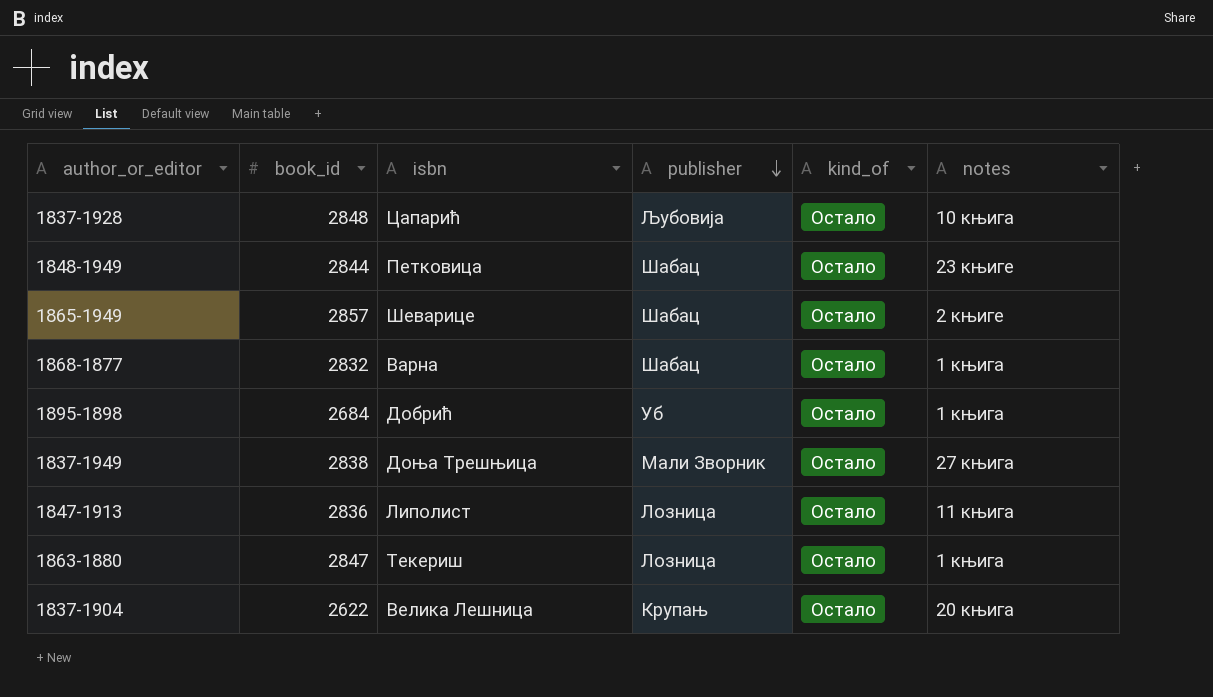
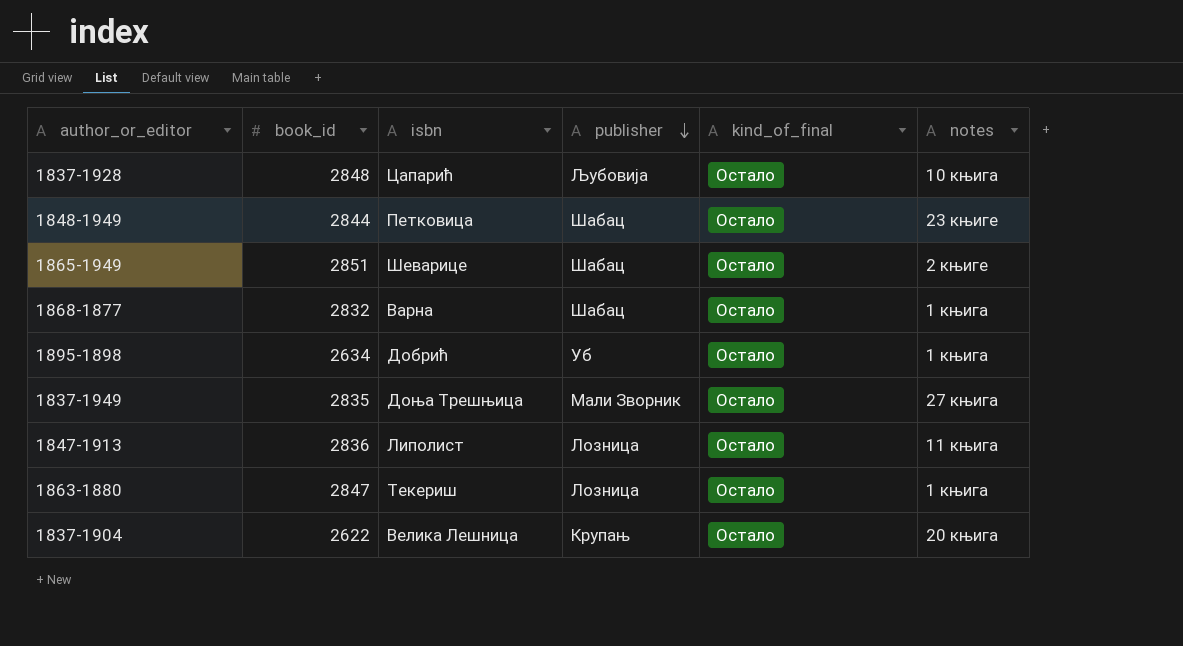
column name: kind_of -> kind_of_final
1865-1949 | book_id: 2857 -> 2851
1895-1898 | book_id: 2684 -> 2634
1837-1949 | book_id: 2838 -> 2835

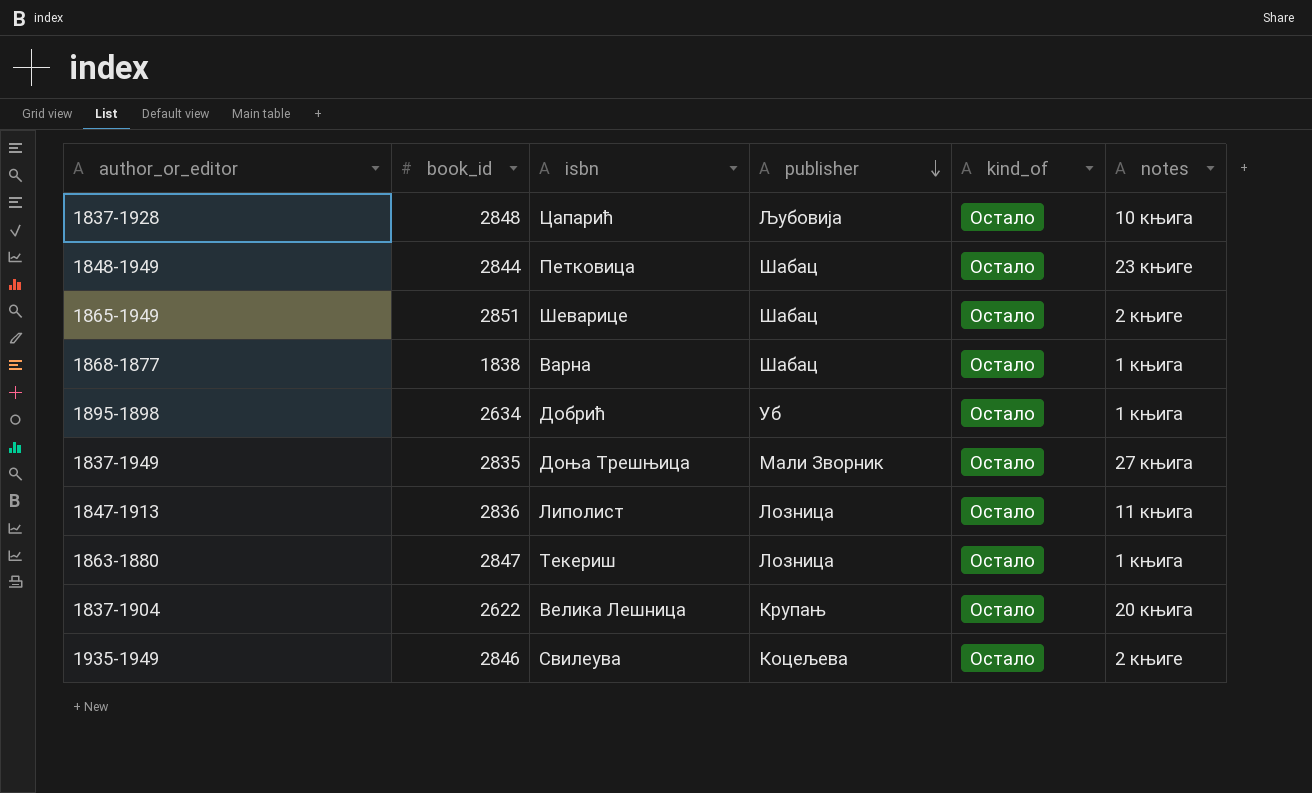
column name: kind_of_final -> kind_of
1868-1877 | book_id: 2832 -> 1838
row 1935-1949: none -> 2846 | Свилеува | Коцељева | Остало | 2 књиге

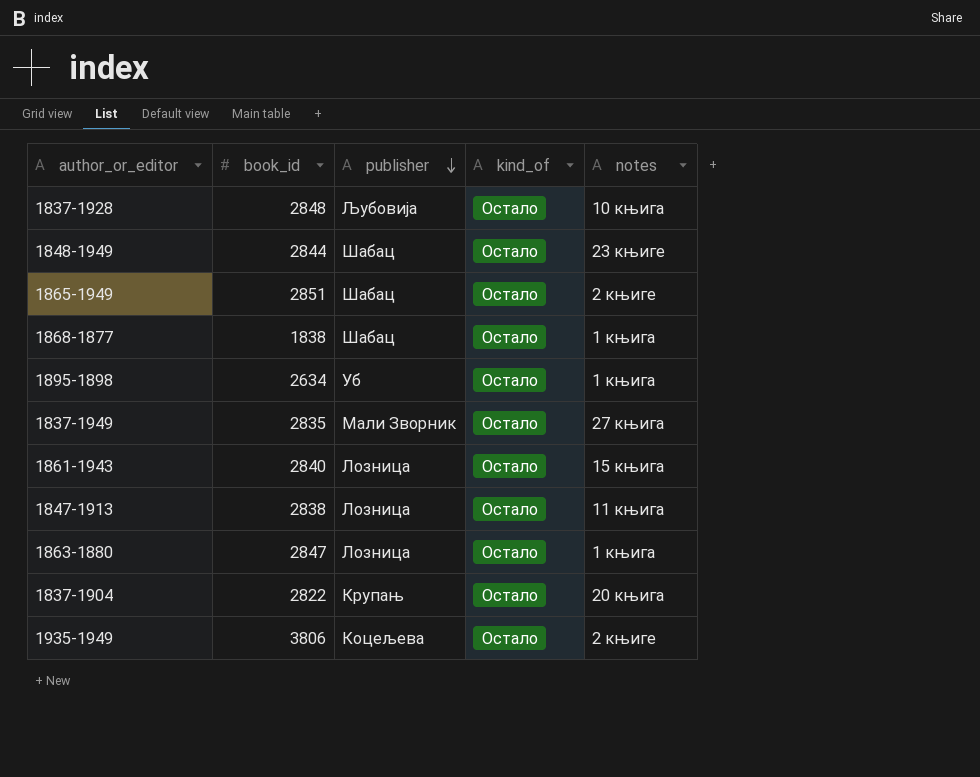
column isbn | position: 3 -> none
row 1861-1943: none -> 2840 | Лозница | Остало | 15 књига
1847-1913 | book_id: 2836 -> 2838
1837-1904 | book_id: 2622 -> 2822
1935-1949 | book_id: 2846 -> 3806

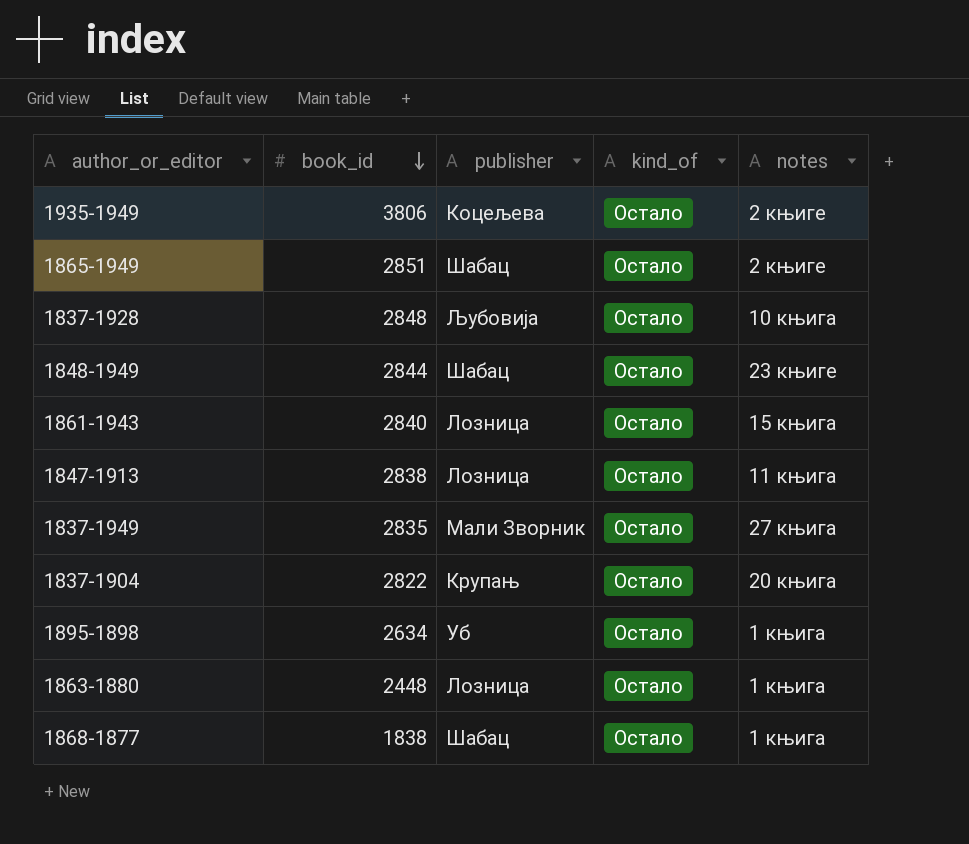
row order: publisher descending -> book_id descending
1863-1880 | book_id: 2847 -> 2448

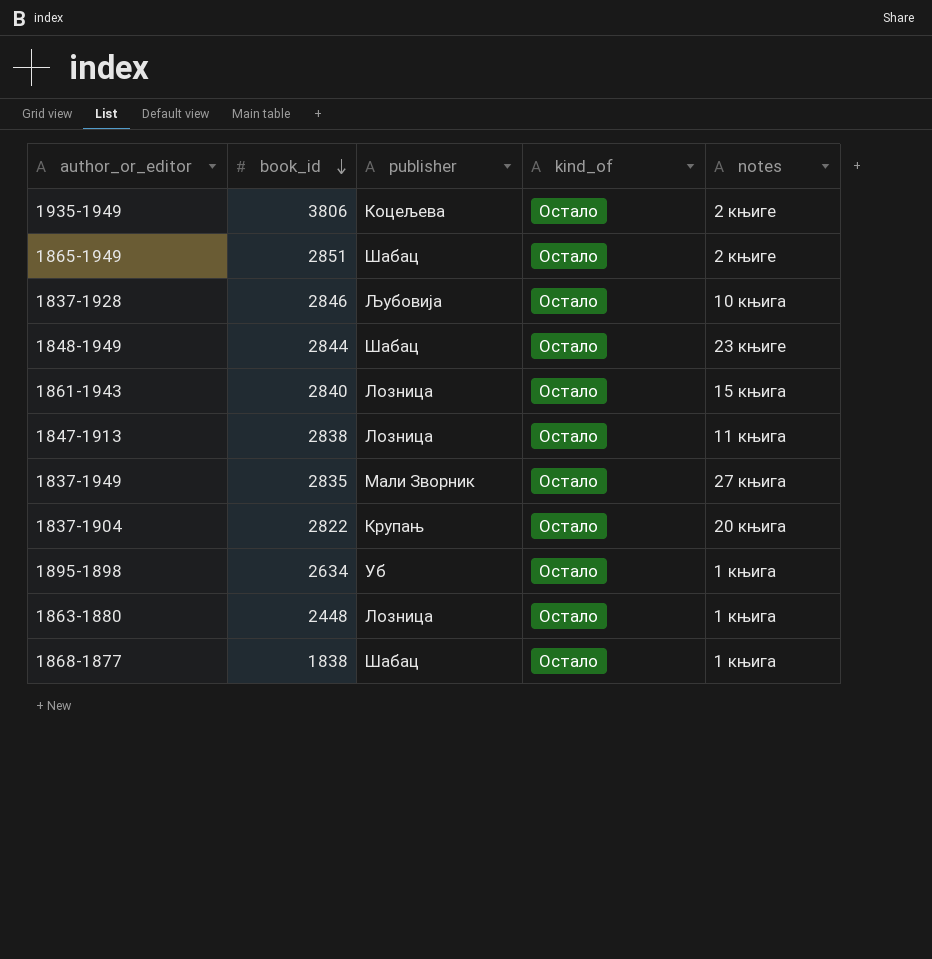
1837-1928 | book_id: 2848 -> 2846

